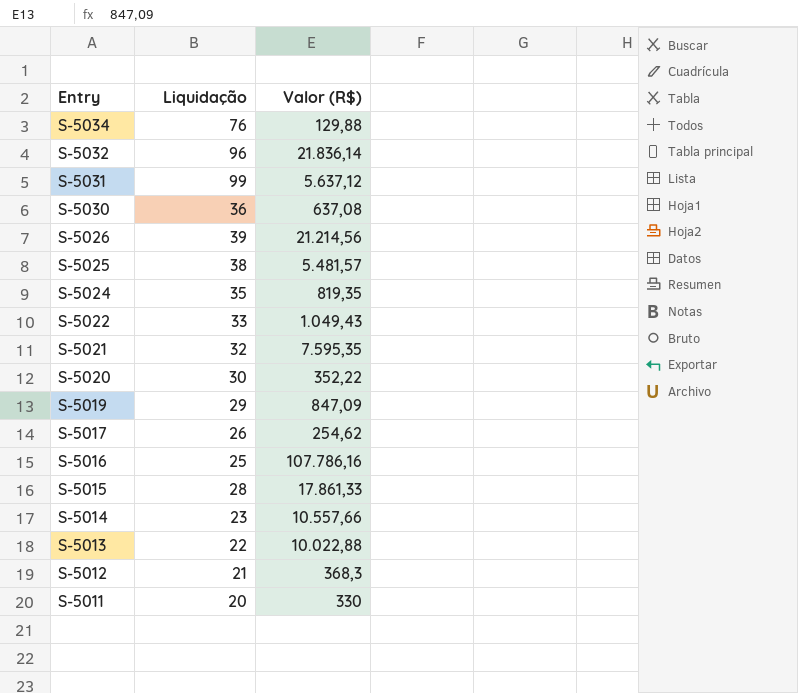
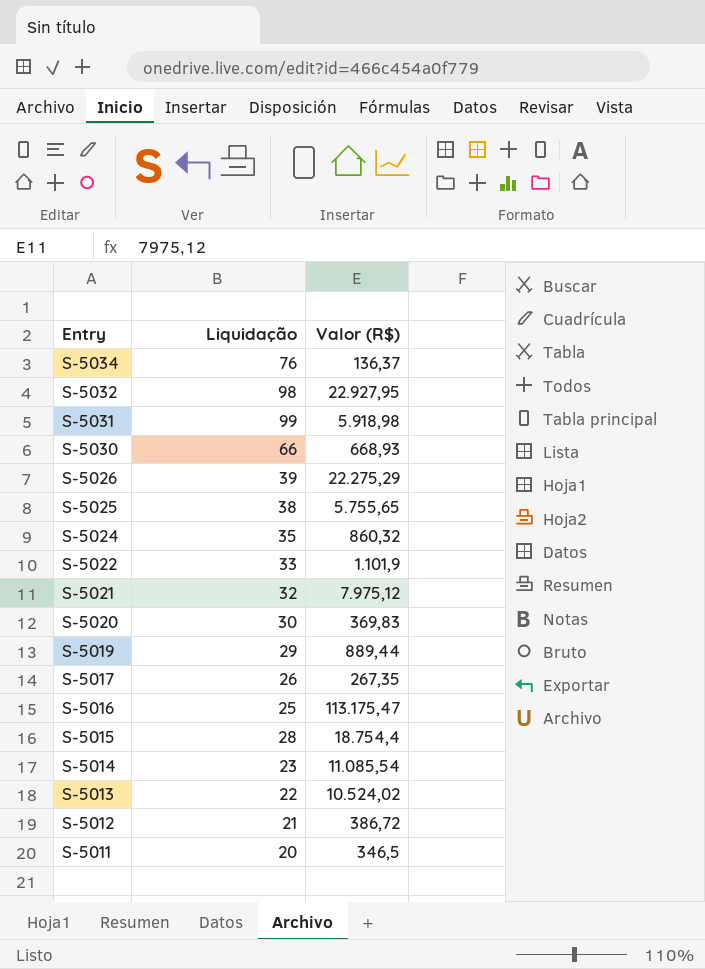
S-5034 | Valor (R$): 129,88 -> 136,37
S-5032 | Liquidação: 96 -> 98
S-5032 | Valor (R$): 21.836,14 -> 22.927,95
S-5031 | Valor (R$): 5.637,12 -> 5.918,98
S-5030 | Liquidação: 36 -> 66
S-5030 | Valor (R$): 637,08 -> 668,93
S-5026 | Valor (R$): 21.214,56 -> 22.275,29
S-5025 | Valor (R$): 5.481,57 -> 5.755,65
S-5024 | Valor (R$): 819,35 -> 860,32
S-5022 | Valor (R$): 1.049,43 -> 1.101,9
S-5021 | Valor (R$): 7.595,35 -> 7.975,12
S-5020 | Valor (R$): 352,22 -> 369,83
S-5019 | Valor (R$): 847,09 -> 889,44
S-5017 | Valor (R$): 254,62 -> 267,35
S-5016 | Valor (R$): 107.786,16 -> 113.175,47
S-5015 | Valor (R$): 17.861,33 -> 18.754,4
S-5014 | Valor (R$): 10.557,66 -> 11.085,54
S-5013 | Valor (R$): 10.022,88 -> 10.524,02
S-5012 | Valor (R$): 368,3 -> 386,72
S-5011 | Valor (R$): 330 -> 346,5

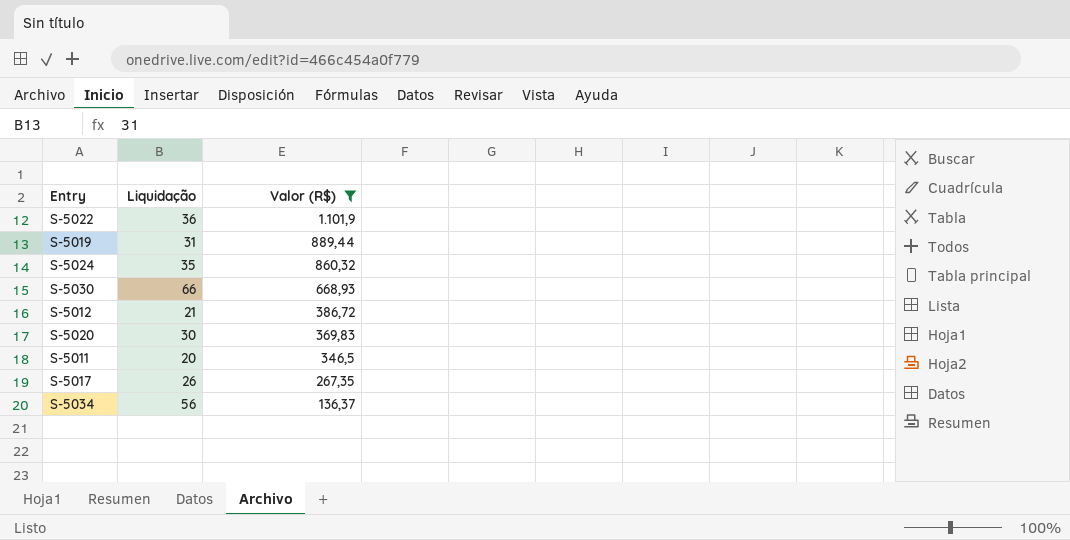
filter: none -> Valor (R$) <= 1.101,9
row order: Entry descending -> Valor (R$) descending
S-5022 | Liquidação: 33 -> 36
S-5019 | Liquidação: 29 -> 31
S-5034 | Liquidação: 76 -> 56

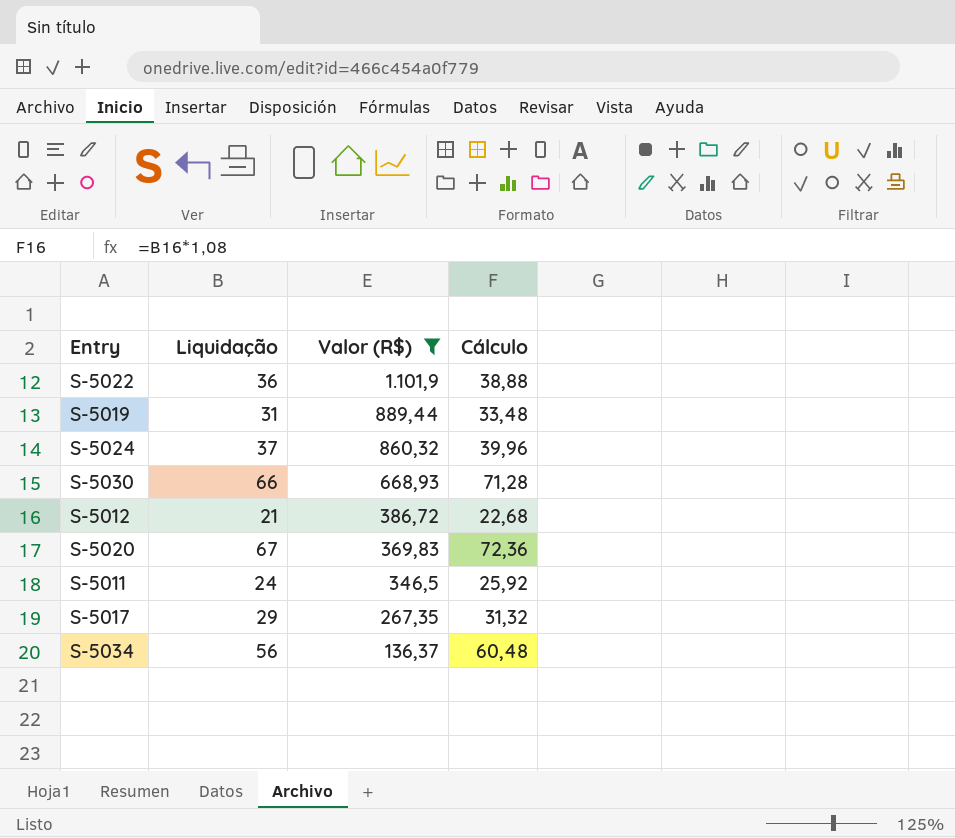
column Cálculo | formula: none -> [Liquidação] * 1,08
S-5024 | Liquidação: 35 -> 37
S-5020 | Liquidação: 30 -> 67
S-5011 | Liquidação: 20 -> 24
S-5017 | Liquidação: 26 -> 29

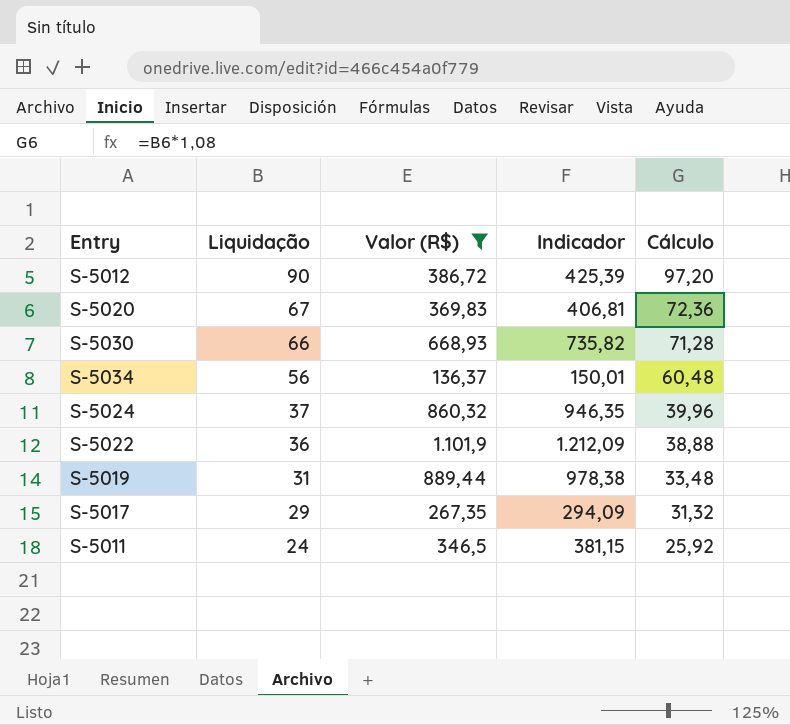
row order: Valor (R$) descending -> Liquidação descending
column Indicador | formula: none -> [Valor (R$)] * 1,1
S-5012 | Liquidação: 21 -> 90
S-5012 | Cálculo: 22,68 -> 97,20

